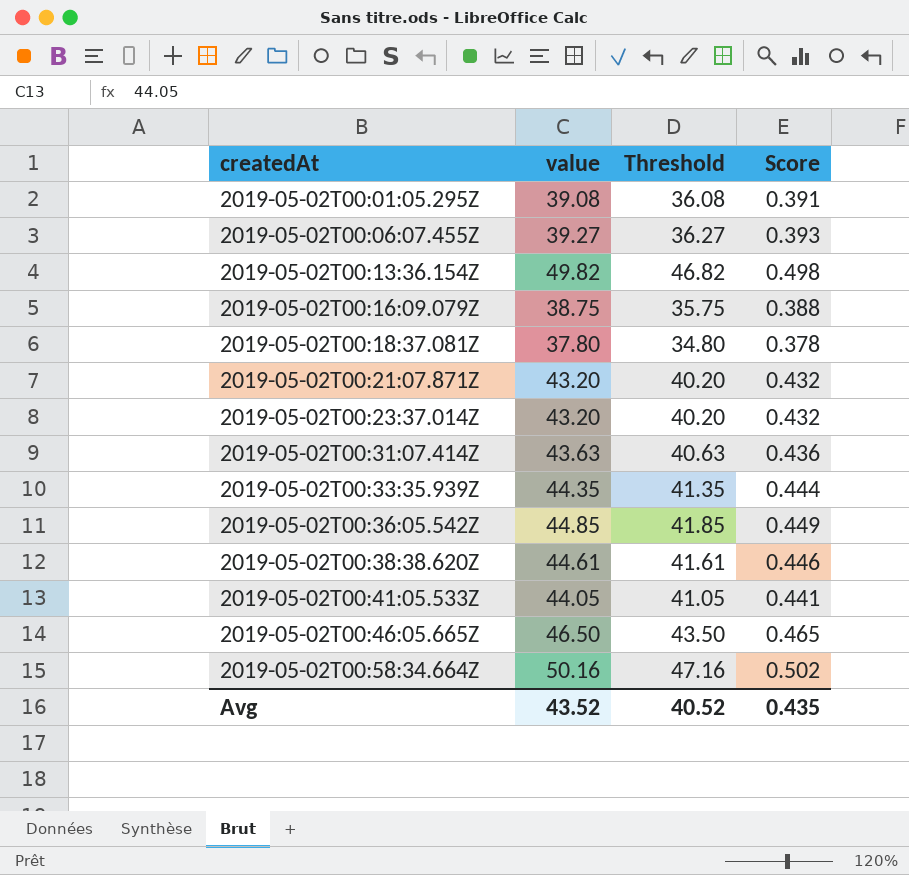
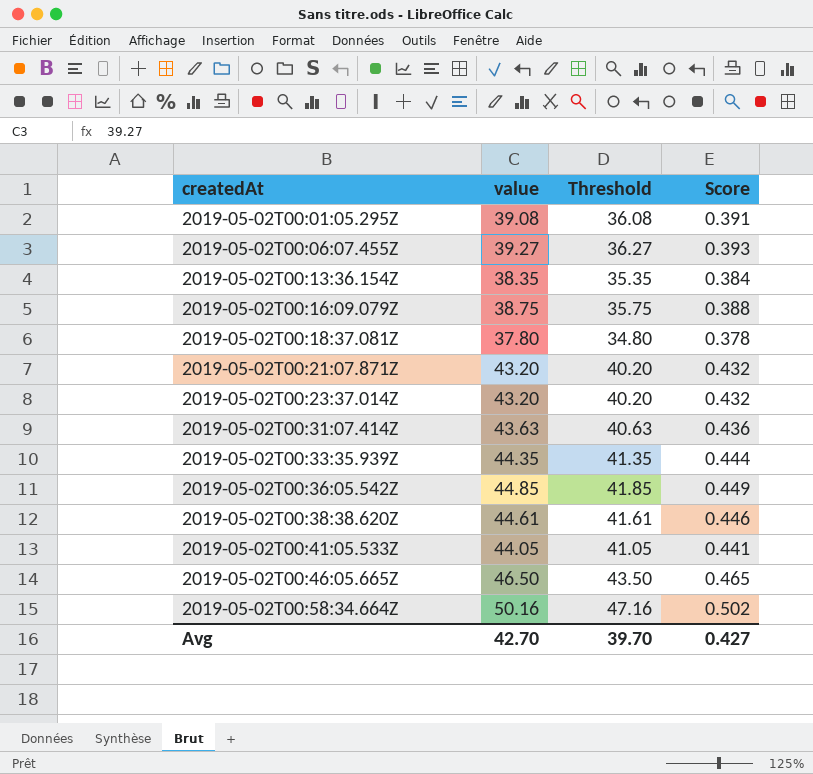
2019-05-02T00:13:36.154Z | value: 49.82 -> 38.35
2019-05-02T00:13:36.154Z | Threshold: 46.82 -> 35.35
2019-05-02T00:13:36.154Z | Score: 0.498 -> 0.384
Avg | value: 43.52 -> 42.70
Avg | Threshold: 40.52 -> 39.70
Avg | Score: 0.435 -> 0.427

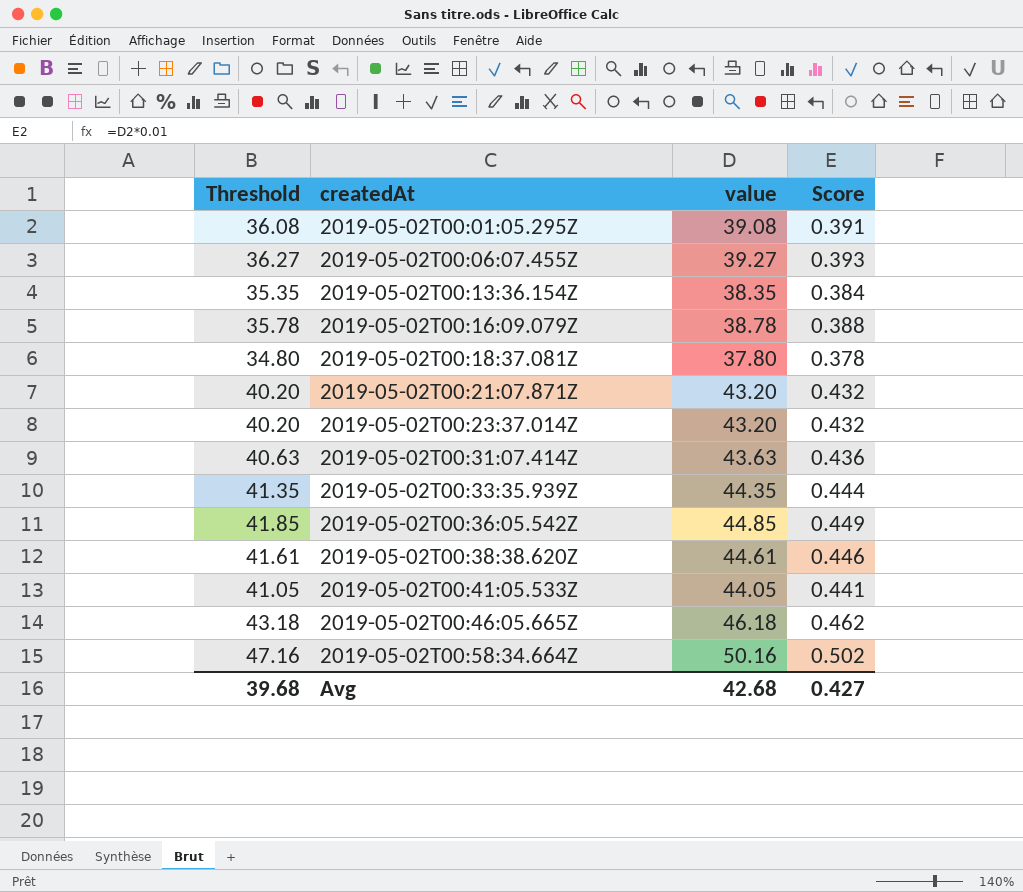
column Threshold | position: 3 -> 1
2019-05-02T00:16:09.079Z | Threshold: 35.75 -> 35.78
2019-05-02T00:16:09.079Z | value: 38.75 -> 38.78
2019-05-02T00:46:05.665Z | Threshold: 43.50 -> 43.18
2019-05-02T00:46:05.665Z | value: 46.50 -> 46.18
2019-05-02T00:46:05.665Z | Score: 0.465 -> 0.462
Avg | Threshold: 39.70 -> 39.68
Avg | value: 42.70 -> 42.68

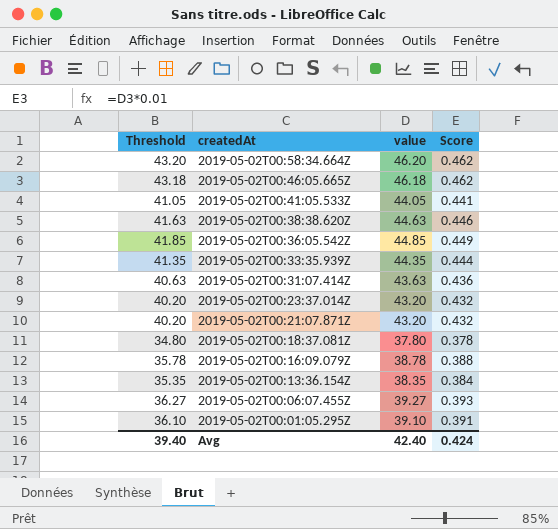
row order: createdAt ascending -> createdAt descending
2019-05-02T00:58:34.664Z | Threshold: 47.16 -> 43.20
2019-05-02T00:58:34.664Z | value: 50.16 -> 46.20
2019-05-02T00:58:34.664Z | Score: 0.502 -> 0.462
2019-05-02T00:38:38.620Z | Threshold: 41.61 -> 41.63
2019-05-02T00:38:38.620Z | value: 44.61 -> 44.63
2019-05-02T00:01:05.295Z | Threshold: 36.08 -> 36.10
2019-05-02T00:01:05.295Z | value: 39.08 -> 39.10
Avg | Threshold: 39.68 -> 39.40
Avg | value: 42.68 -> 42.40
Avg | Score: 0.427 -> 0.424

